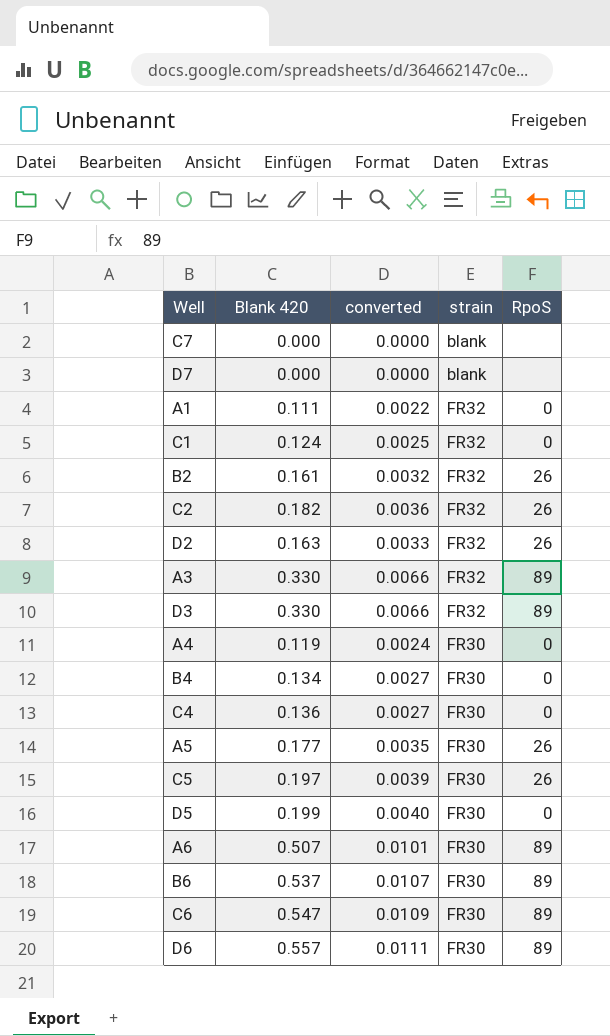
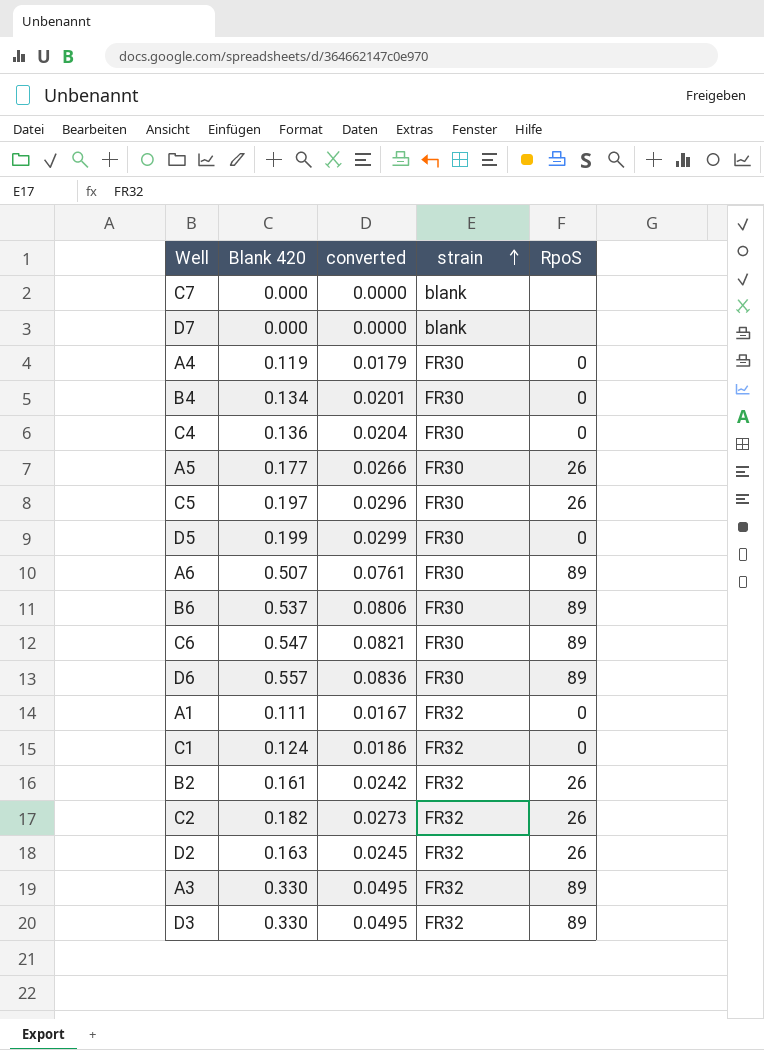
row order: none -> strain ascending
column converted | formula: [Blank 420] * 0.02 -> [Blank 420] * 0.15

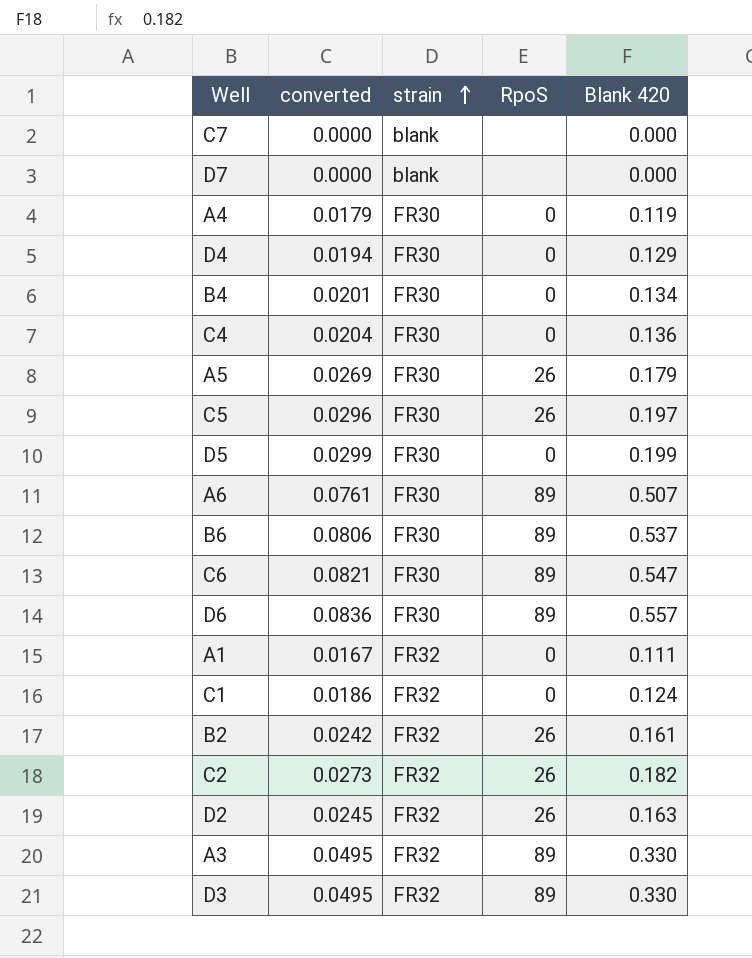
column Blank 420 | position: 2 -> 5
row D4: none -> 0.0194 | FR30 | 0 | 0.129
A5 | converted: 0.0266 -> 0.0269
A5 | Blank 420: 0.177 -> 0.179

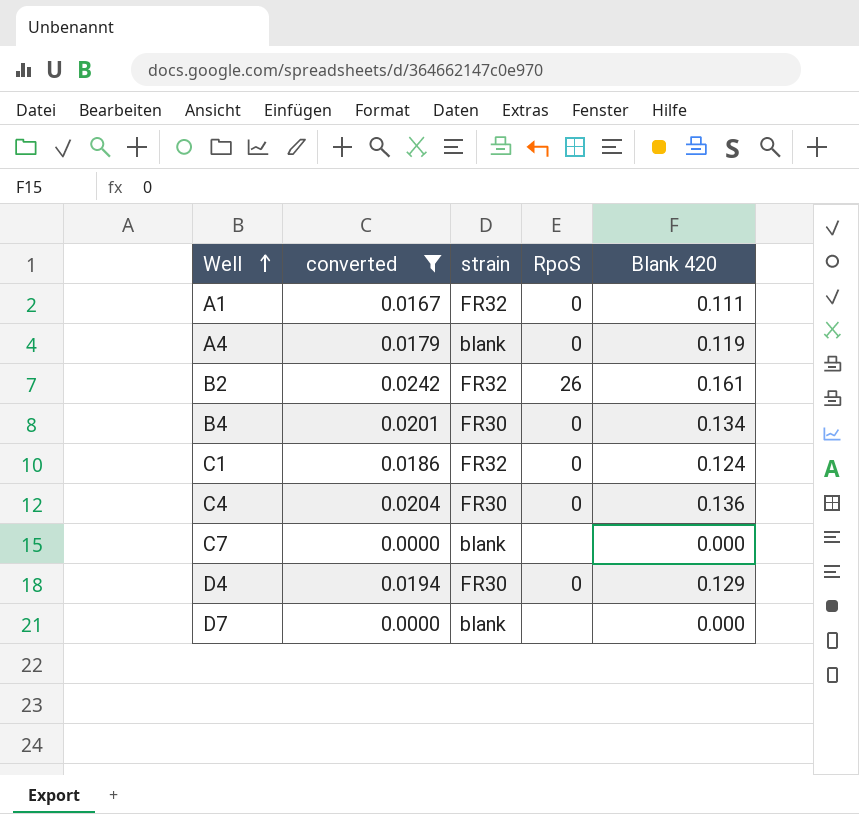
filter: none -> converted <= 0.0242
row order: strain ascending -> Well ascending
A4 | strain: FR30 -> blank

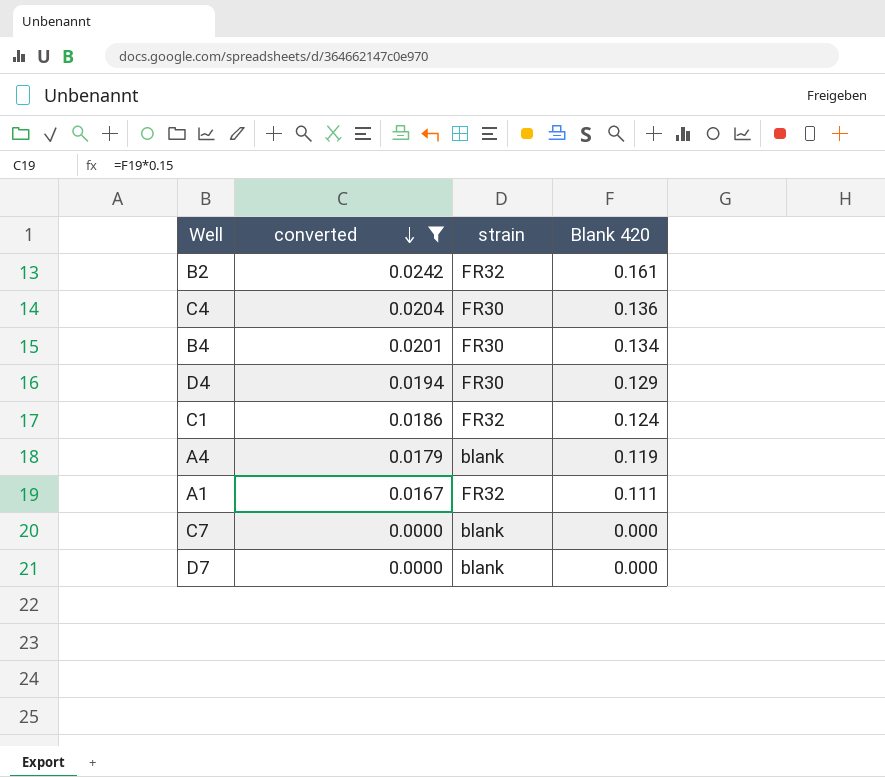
row order: Well ascending -> converted descending
column RpoS | position: 4 -> none

